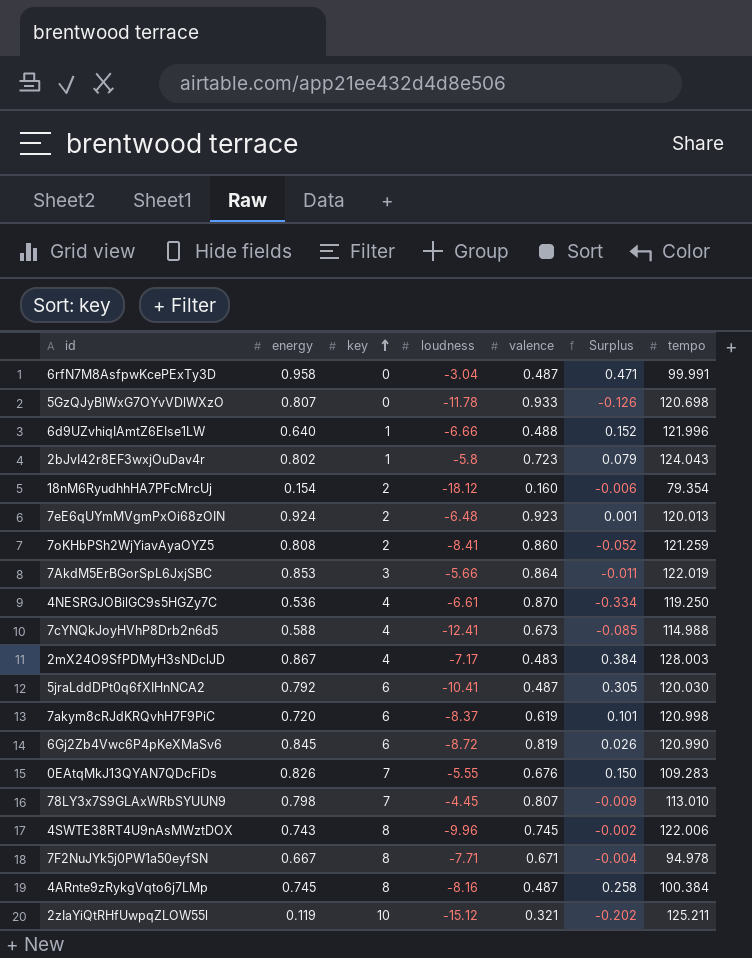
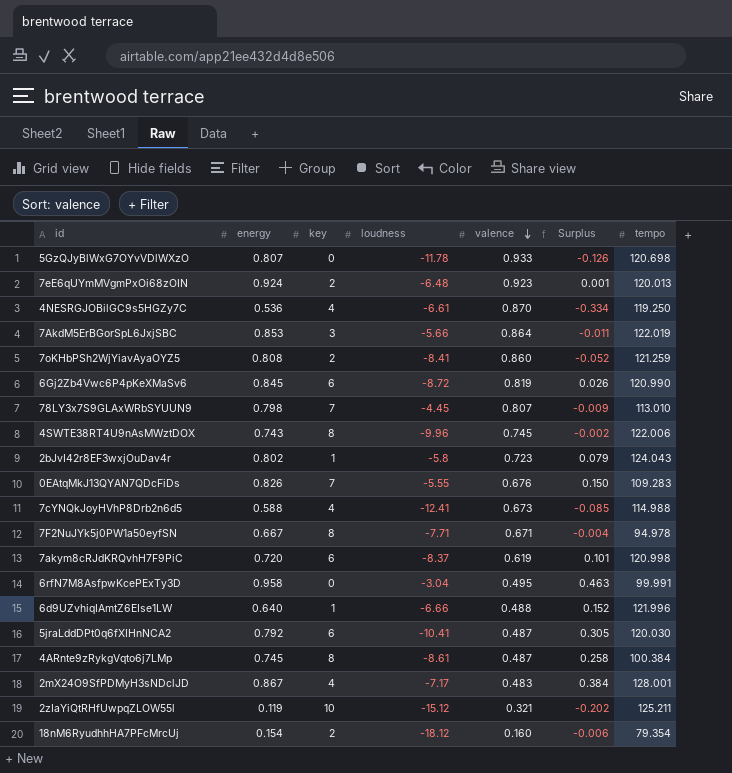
row order: key ascending -> valence descending
6rfN7M8AsfpwKcePExTy3D | valence: 0.487 -> 0.495
6rfN7M8AsfpwKcePExTy3D | Surplus: 0.471 -> 0.463
4ARnte9zRykgVqto6j7LMp | loudness: -8.16 -> -8.61
2mX24O9SfPDMyH3sNDclJD | tempo: 128.003 -> 128.001

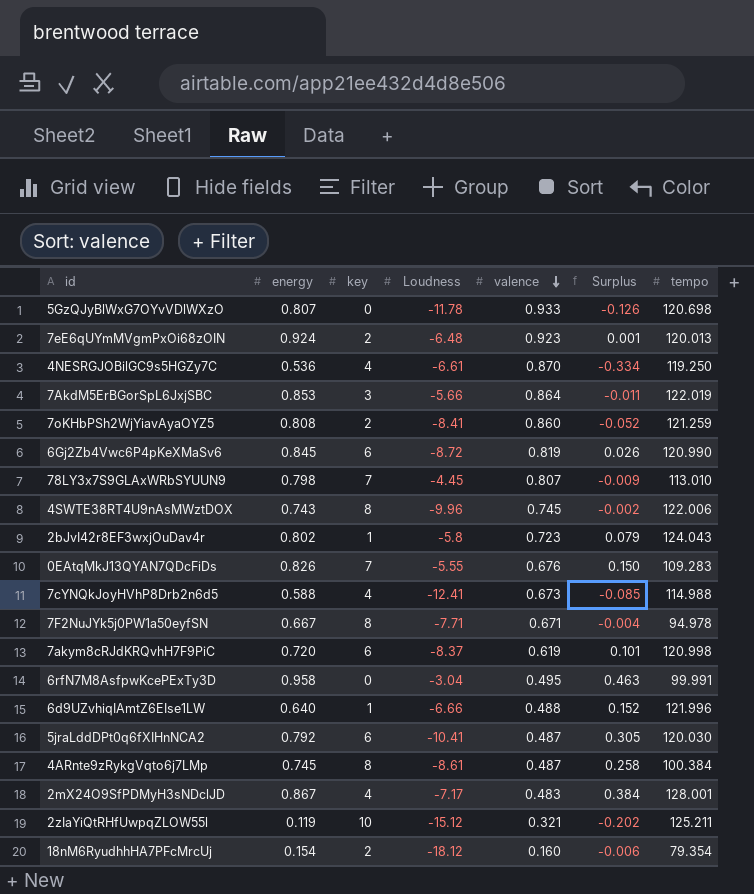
column name: loudness -> Loudness

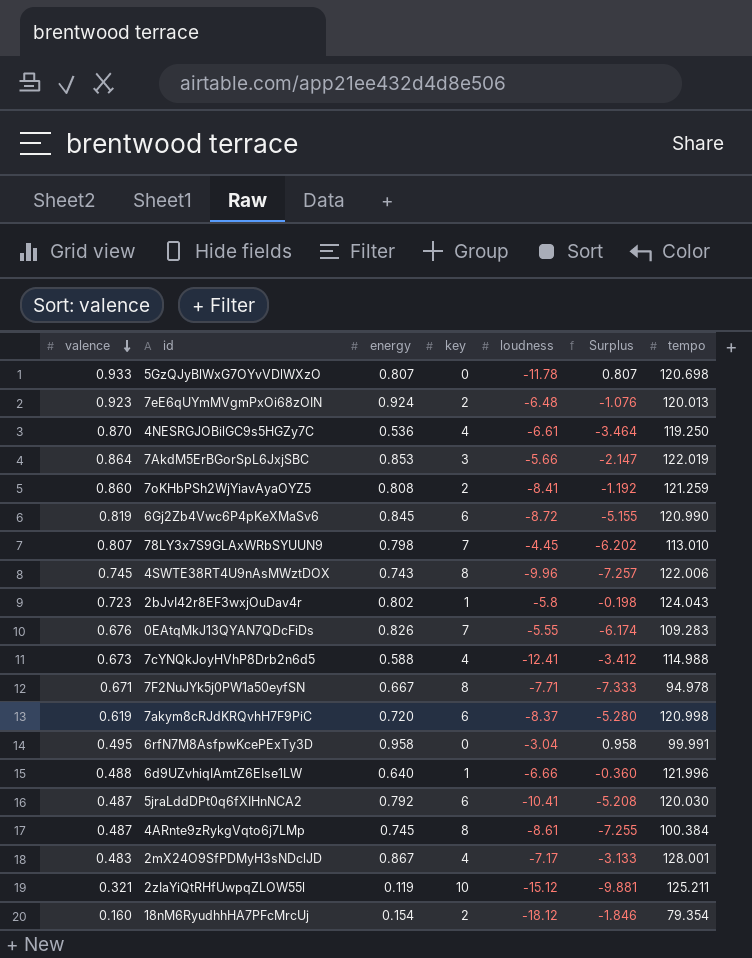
column valence | position: 5 -> 1
column name: Loudness -> loudness
column Surplus | formula: [energy] - [valence] -> [energy] - [key]

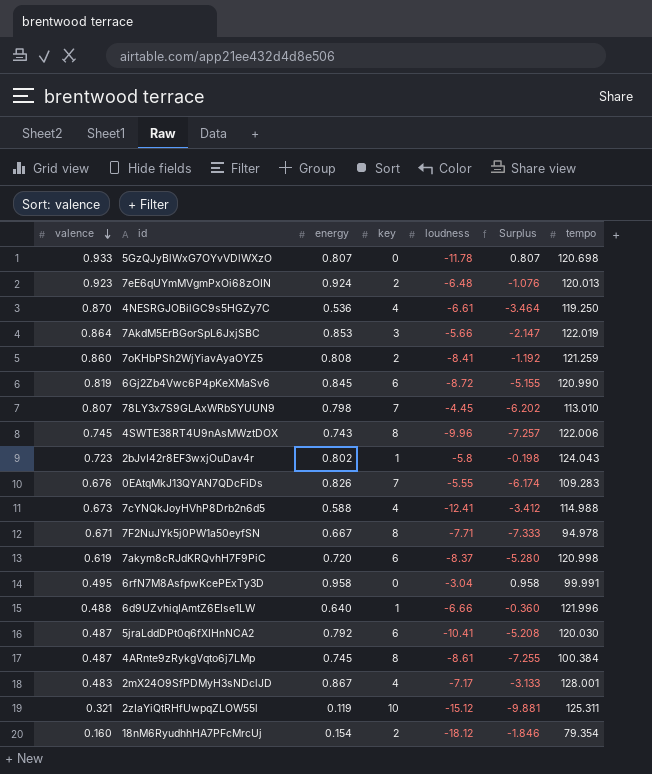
2zIaYiQtRHfUwpqZLOW55l | tempo: 125.211 -> 125.311

